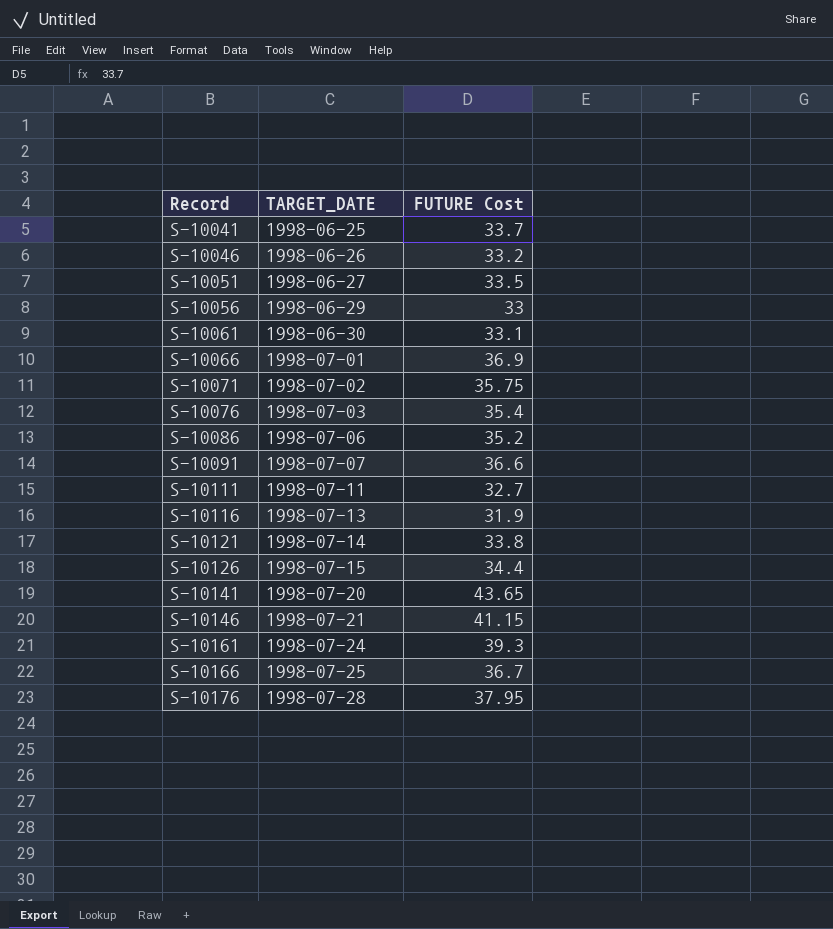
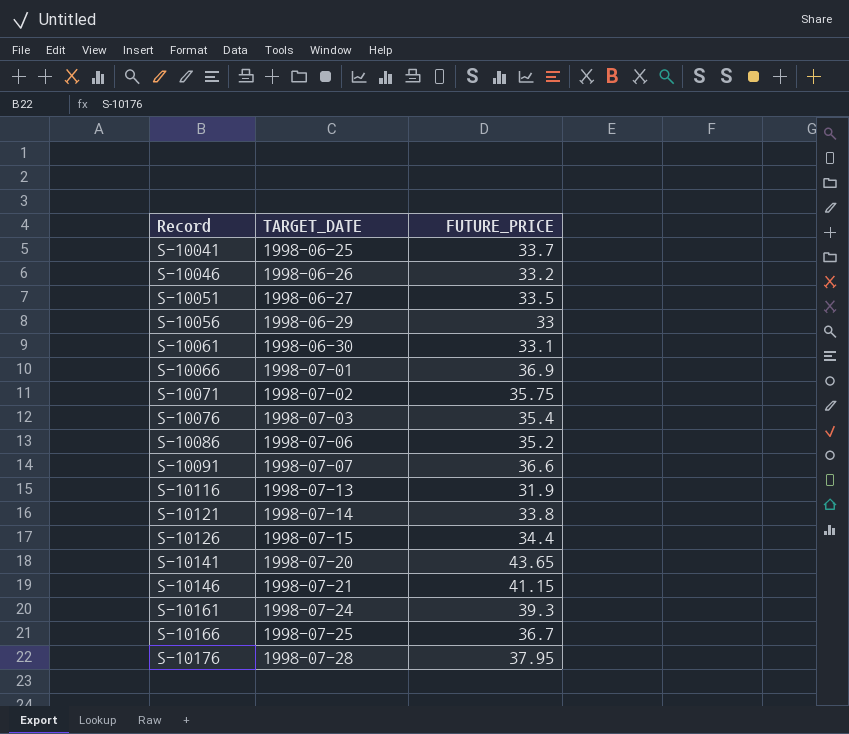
column name: FUTURE Cost -> FUTURE_PRICE
row S-10111: 1998-07-11 | 32.7 -> none

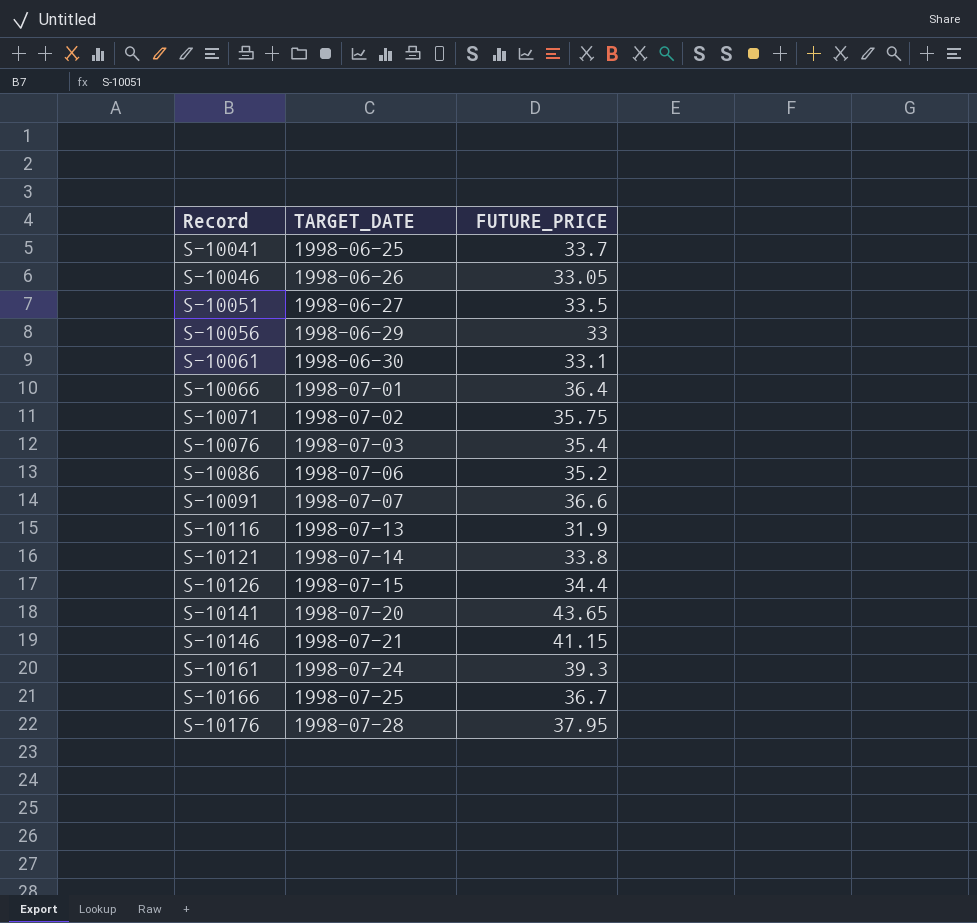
S-10046 | FUTURE_PRICE: 33.2 -> 33.05
S-10066 | FUTURE_PRICE: 36.9 -> 36.4

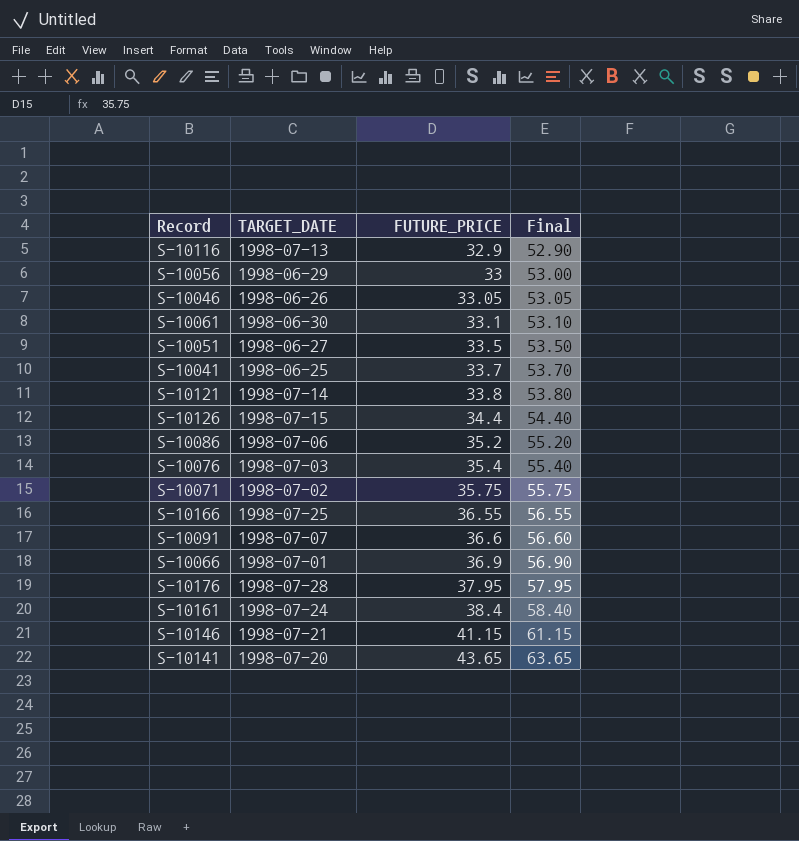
row order: Record ascending -> FUTURE_PRICE ascending
column Final | formula: none -> [FUTURE_PRICE] + 20
S-10116 | FUTURE_PRICE: 31.9 -> 32.9
S-10166 | FUTURE_PRICE: 36.7 -> 36.55
S-10066 | FUTURE_PRICE: 36.4 -> 36.9
S-10161 | FUTURE_PRICE: 39.3 -> 38.4

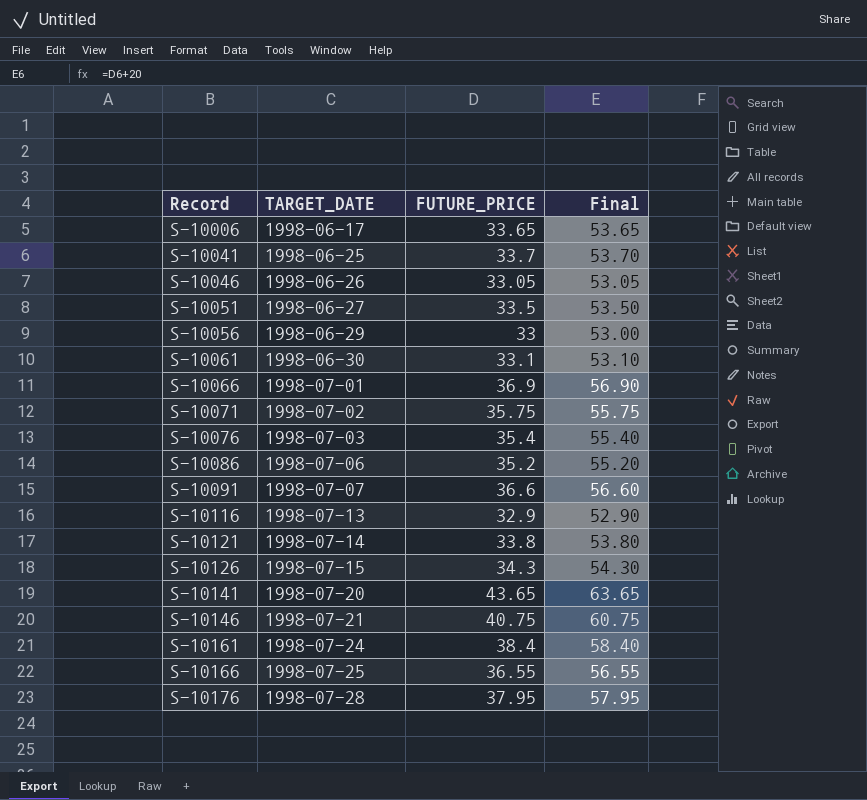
row order: FUTURE_PRICE ascending -> Record ascending
row S-10006: none -> 1998-06-17 | 33.65 | 53.65
S-10126 | FUTURE_PRICE: 34.4 -> 34.3
S-10126 | Final: 54.40 -> 54.30
S-10146 | FUTURE_PRICE: 41.15 -> 40.75
S-10146 | Final: 61.15 -> 60.75

